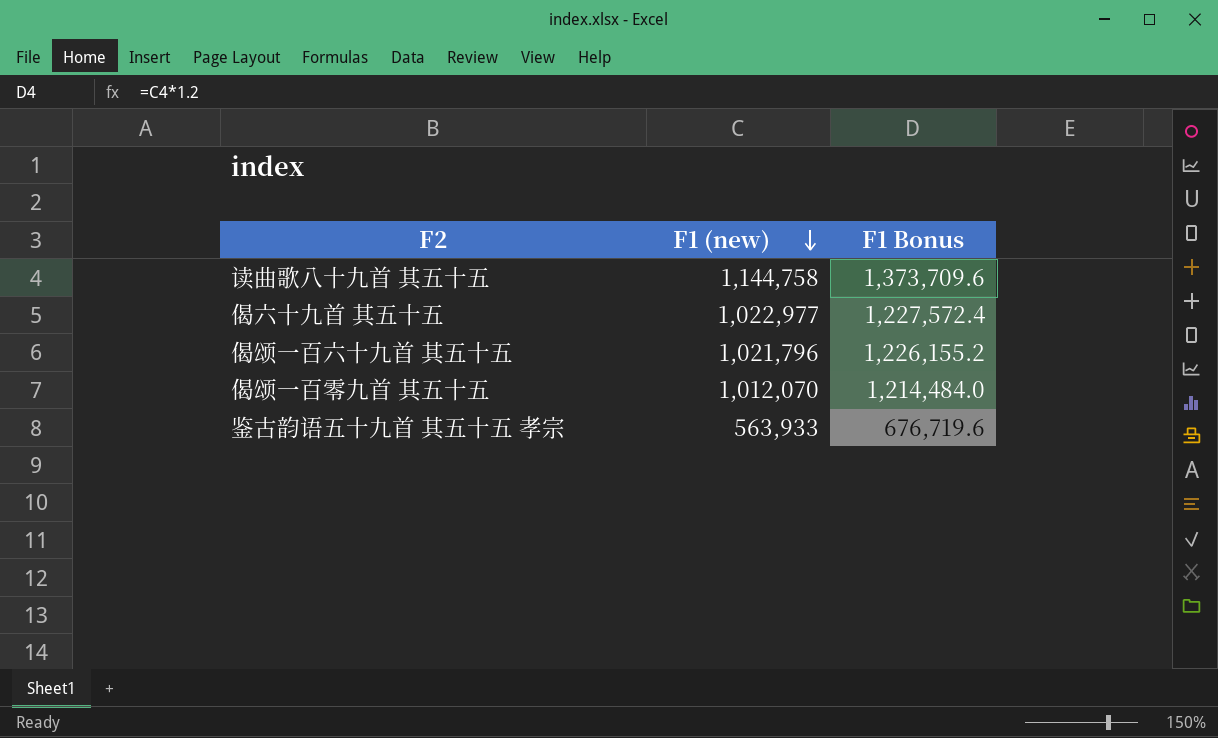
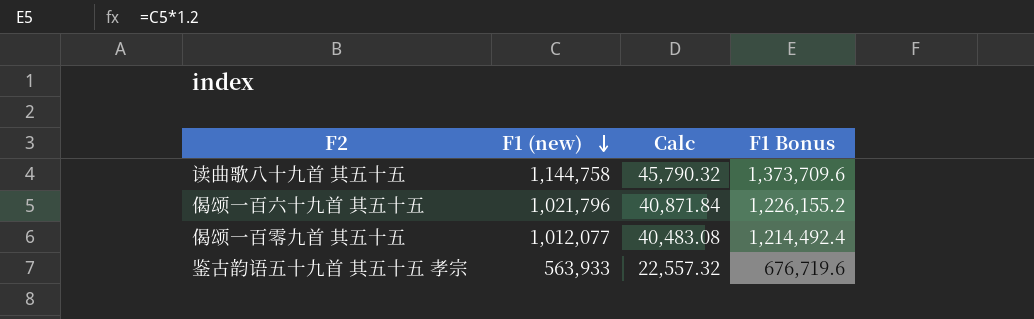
column Calc | formula: none -> [F1 (new)] * 0.04
row 偈六十九首 其五十五: 1,022,977 | 1,227,572.4 -> none
偈颂一百零九首 其五十五 | F1 (new): 1,012,070 -> 1,012,077
偈颂一百零九首 其五十五 | F1 Bonus: 1,214,484.0 -> 1,214,492.4

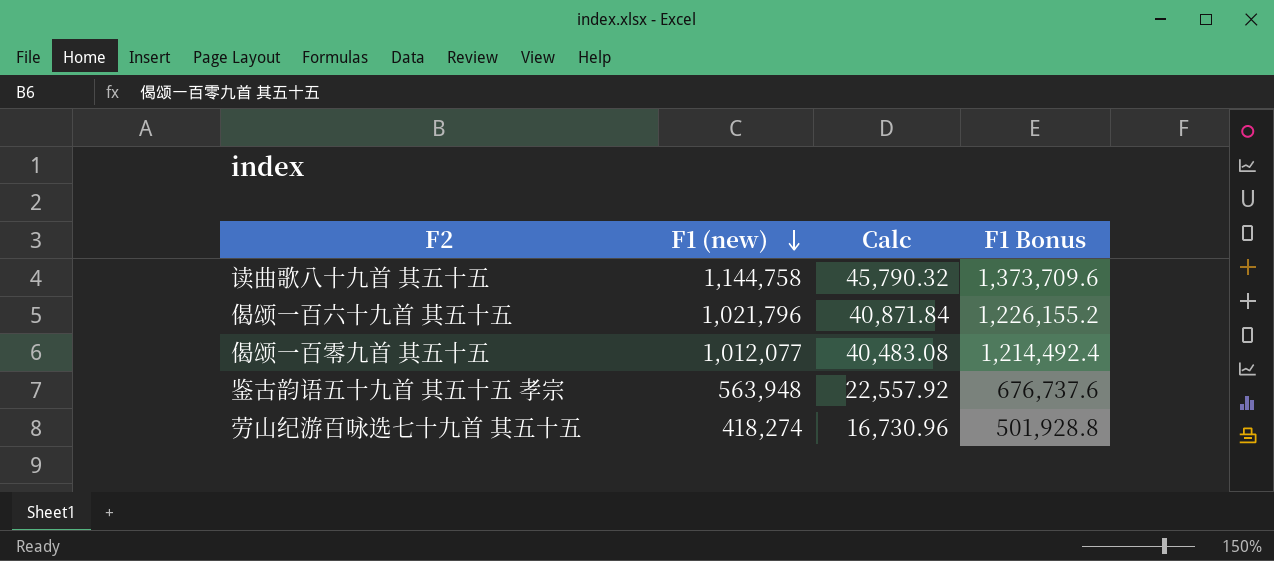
鉴古韵语五十九首 其五十五 孝宗 | F1 (new): 563,933 -> 563,948
鉴古韵语五十九首 其五十五 孝宗 | Calc: 22,557.32 -> 22,557.92
鉴古韵语五十九首 其五十五 孝宗 | F1 Bonus: 676,719.6 -> 676,737.6
row 劳山纪游百咏选七十九首 其五十五: none -> 418,274 | 16,730.96 | 501,928.8

